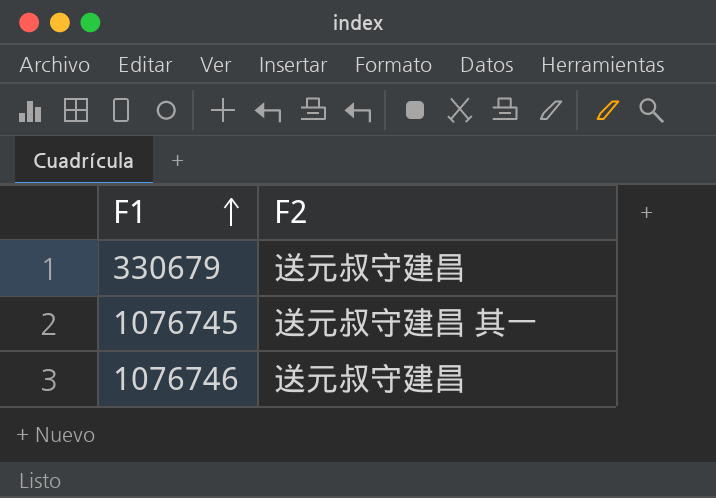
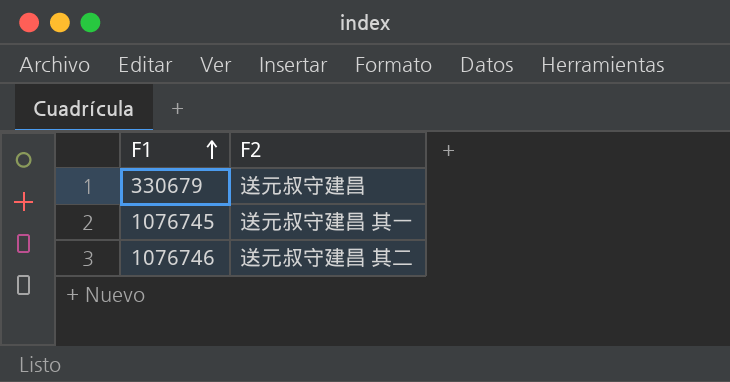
1076746 | F2: 送元叔守建昌 -> 送元叔守建昌 其二

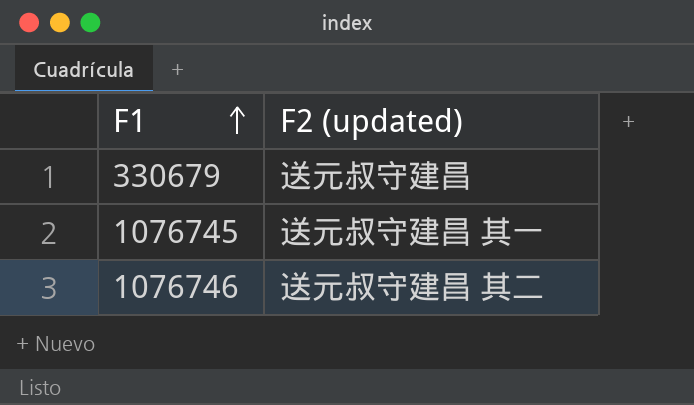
column name: F2 -> F2 (updated)

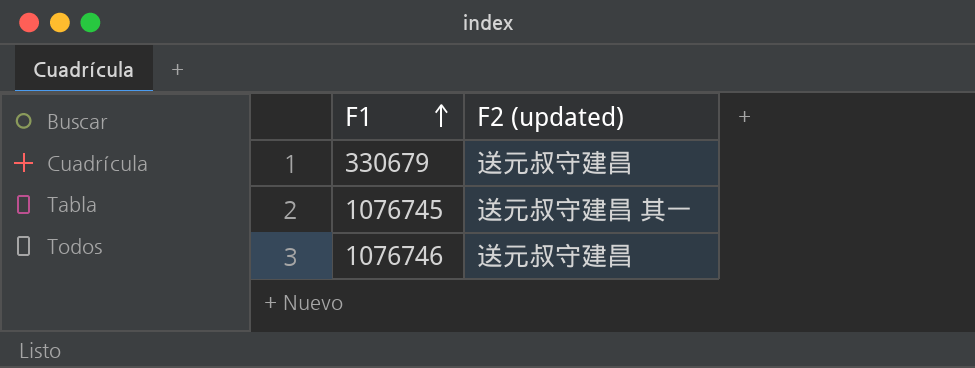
1076746 | F2 (updated): 送元叔守建昌 其二 -> 送元叔守建昌

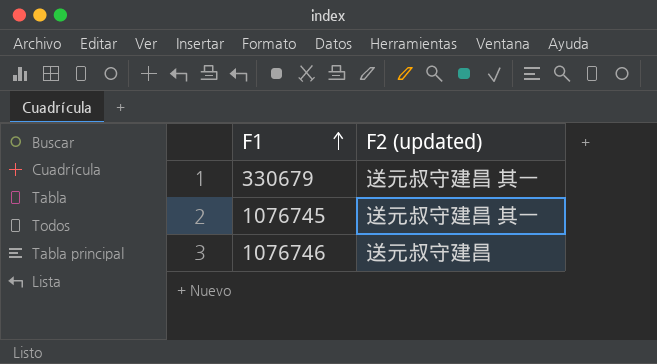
330679 | F2 (updated): 送元叔守建昌 -> 送元叔守建昌 其一

